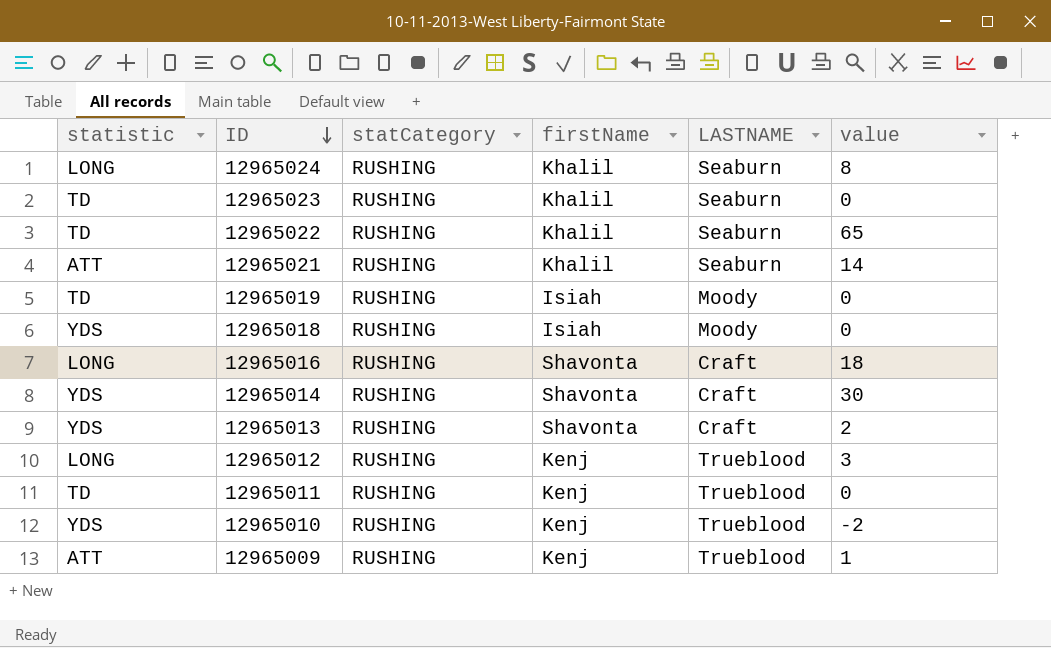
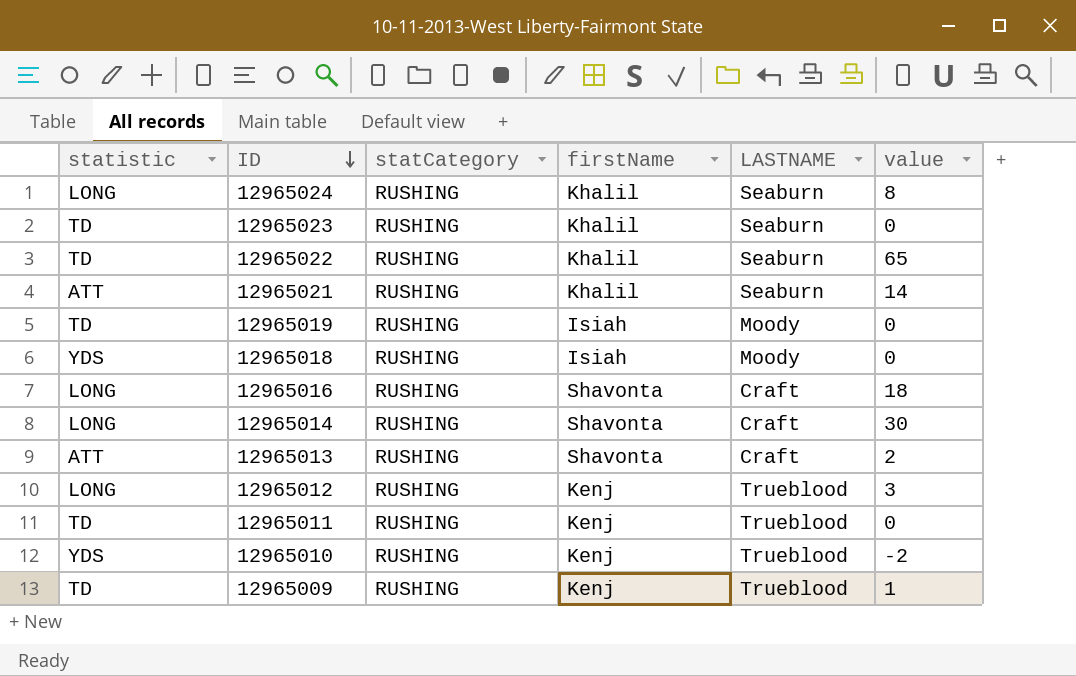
12965014 | statistic: YDS -> LONG
12965013 | statistic: YDS -> ATT
12965009 | statistic: ATT -> TD

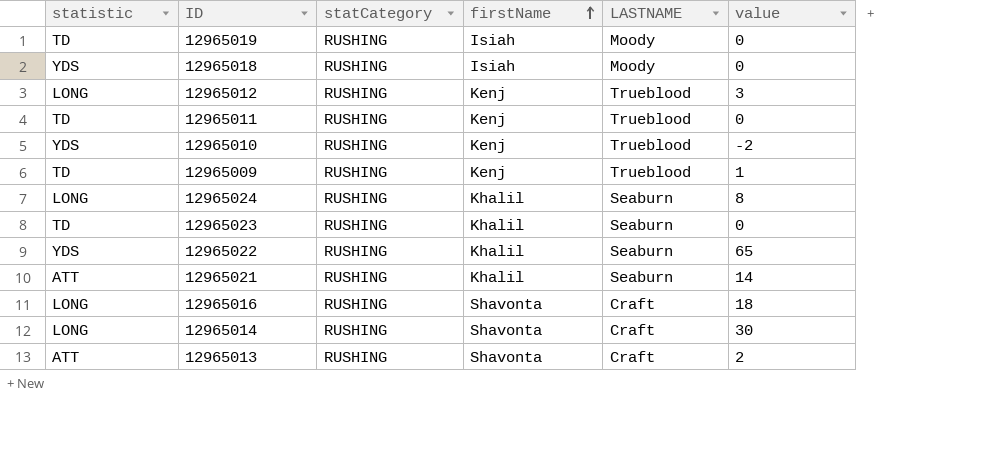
row order: ID descending -> firstName ascending
12965022 | statistic: TD -> YDS

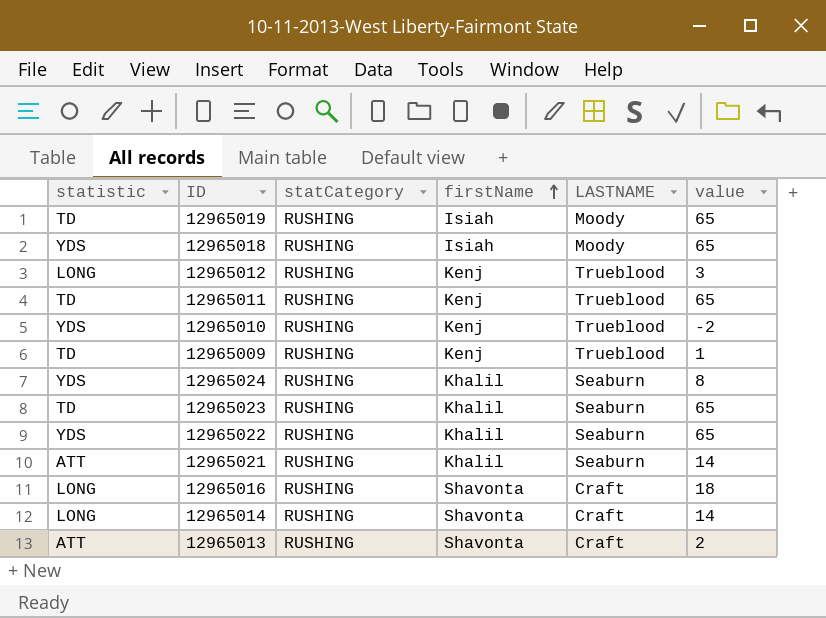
12965019 | value: 0 -> 65
12965018 | value: 0 -> 65
12965011 | value: 0 -> 65
12965024 | statistic: LONG -> YDS
12965023 | value: 0 -> 65
12965014 | value: 30 -> 14

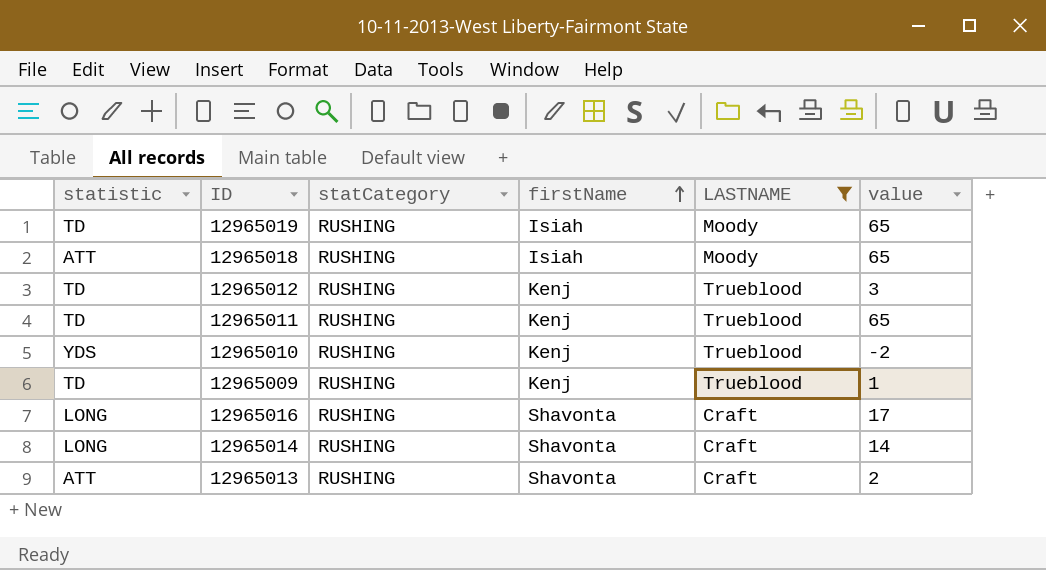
filter: none -> LASTNAME != Seaburn
12965018 | statistic: YDS -> ATT
12965012 | statistic: LONG -> TD
12965016 | value: 18 -> 17

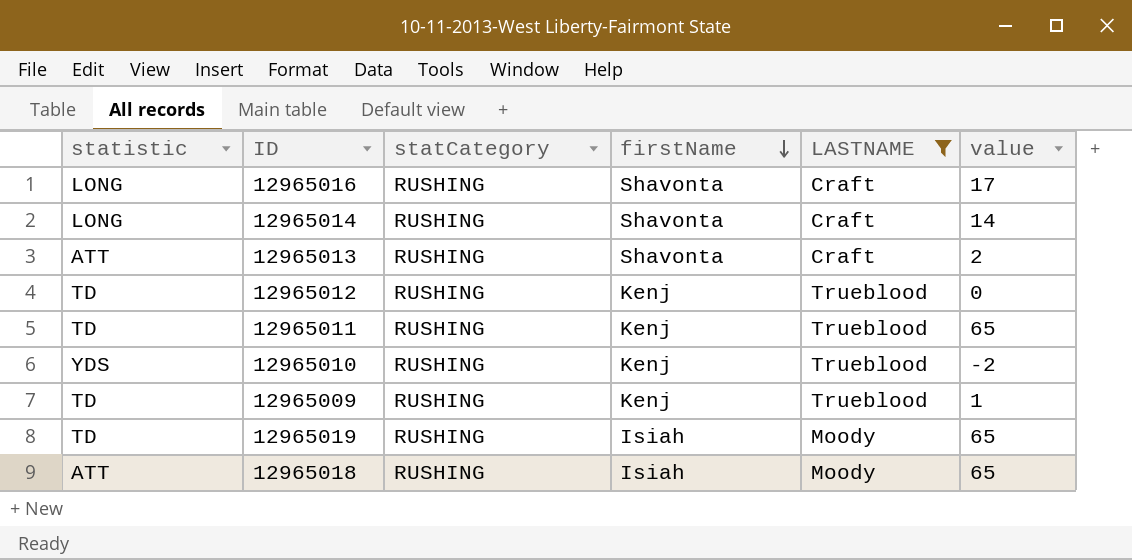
row order: firstName ascending -> firstName descending
12965012 | value: 3 -> 0

